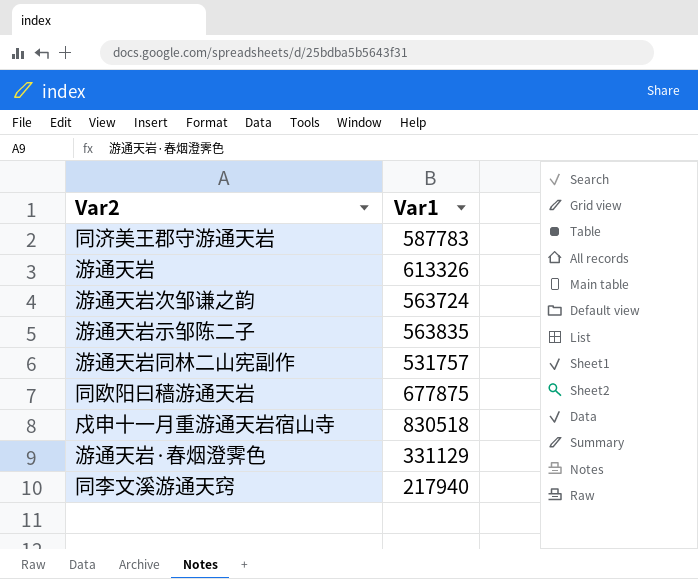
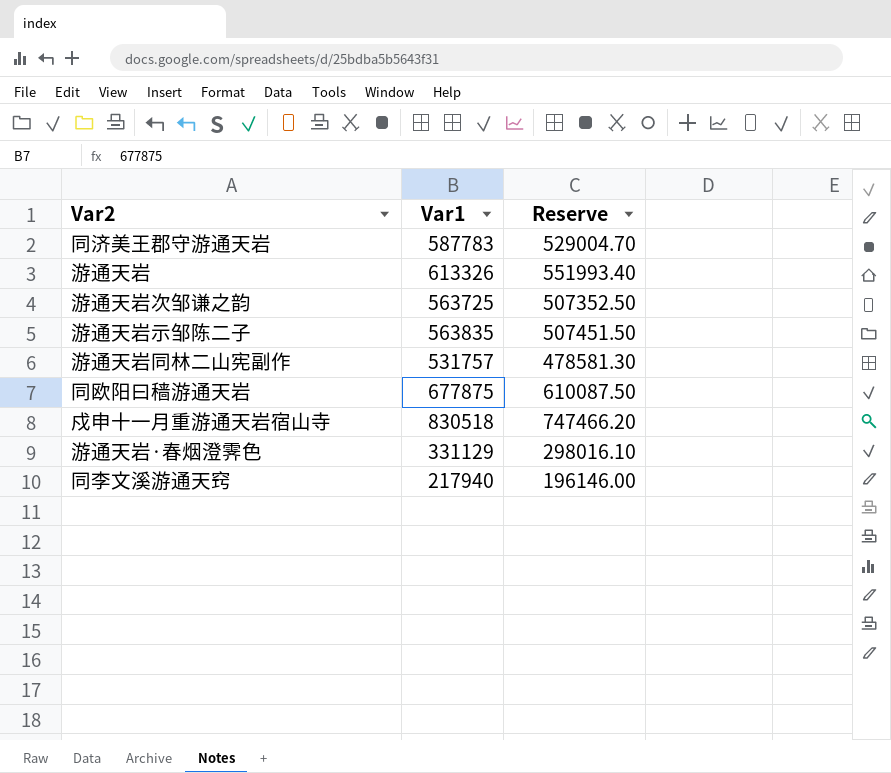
column Reserve | formula: none -> [Var1] * 0.9
游通天岩次邹谦之韵 | Var1: 563724 -> 563725

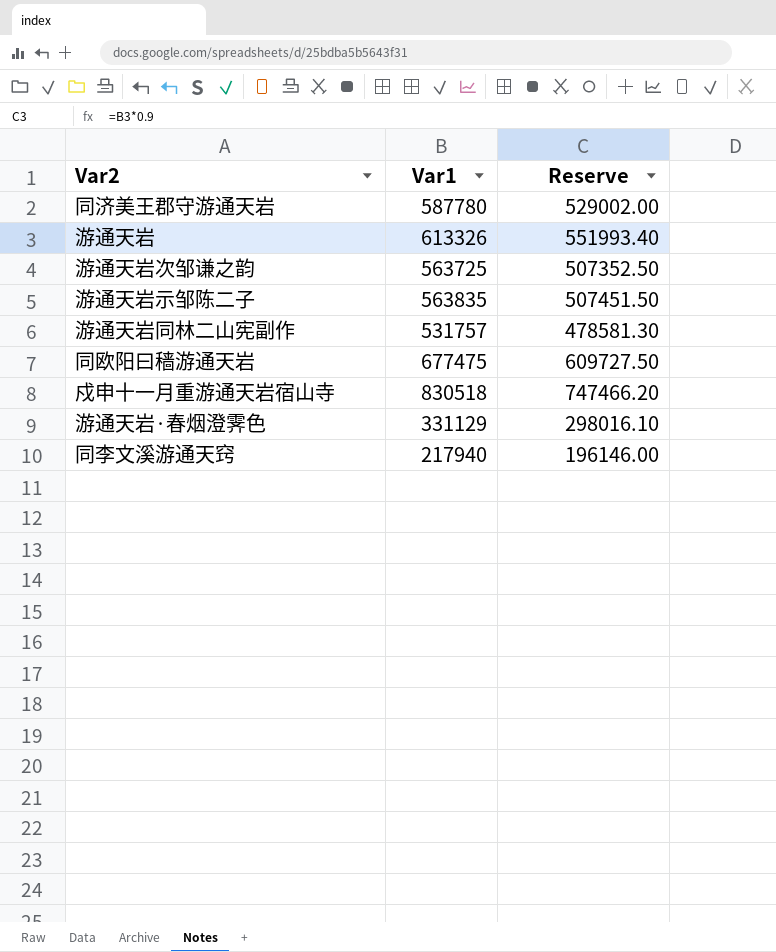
同济美王郡守游通天岩 | Var1: 587783 -> 587780
同济美王郡守游通天岩 | Reserve: 529004.70 -> 529002.00
同欧阳曰穑游通天岩 | Var1: 677875 -> 677475
同欧阳曰穑游通天岩 | Reserve: 610087.50 -> 609727.50

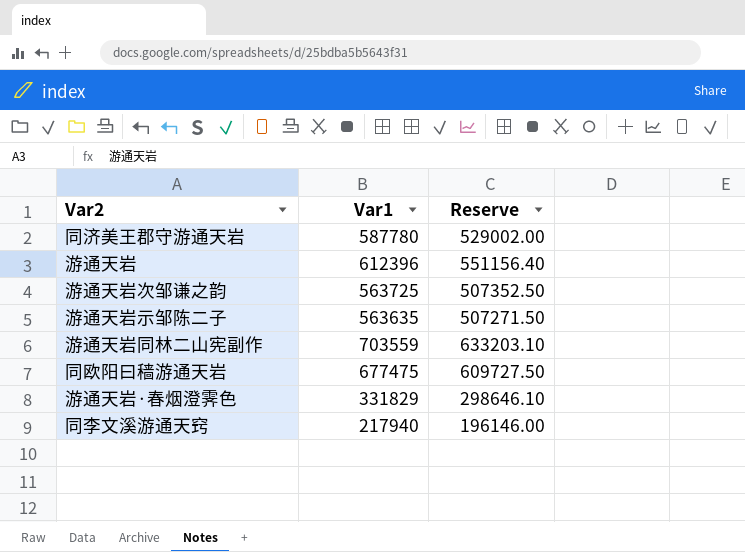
row 戍申十一月重游通天岩宿山寺: 830518 | 747466.20 -> none
游通天岩 | Var1: 613326 -> 612396
游通天岩 | Reserve: 551993.40 -> 551156.40
游通天岩示邹陈二子 | Var1: 563835 -> 563635
游通天岩示邹陈二子 | Reserve: 507451.50 -> 507271.50
游通天岩同林二山宪副作 | Var1: 531757 -> 703559
游通天岩同林二山宪副作 | Reserve: 478581.30 -> 633203.10
游通天岩·春烟澄霁色 | Var1: 331129 -> 331829
游通天岩·春烟澄霁色 | Reserve: 298016.10 -> 298646.10

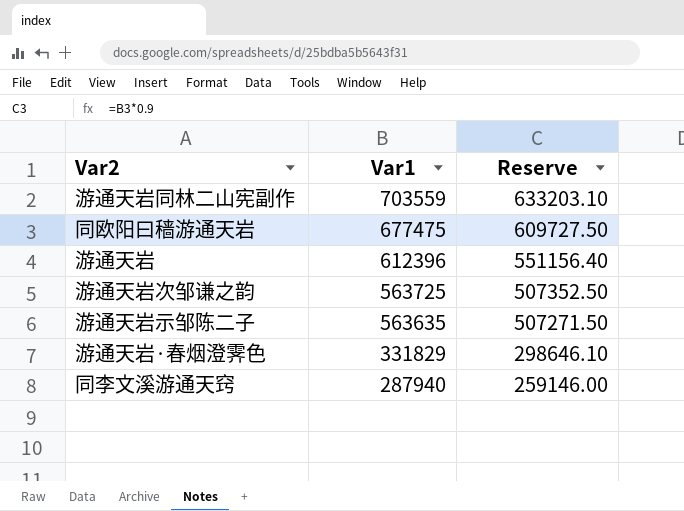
row order: none -> Var1 descending
row 同济美王郡守游通天岩: 587780 | 529002.00 -> none
同李文溪游通天窍 | Var1: 217940 -> 287940
同李文溪游通天窍 | Reserve: 196146.00 -> 259146.00

